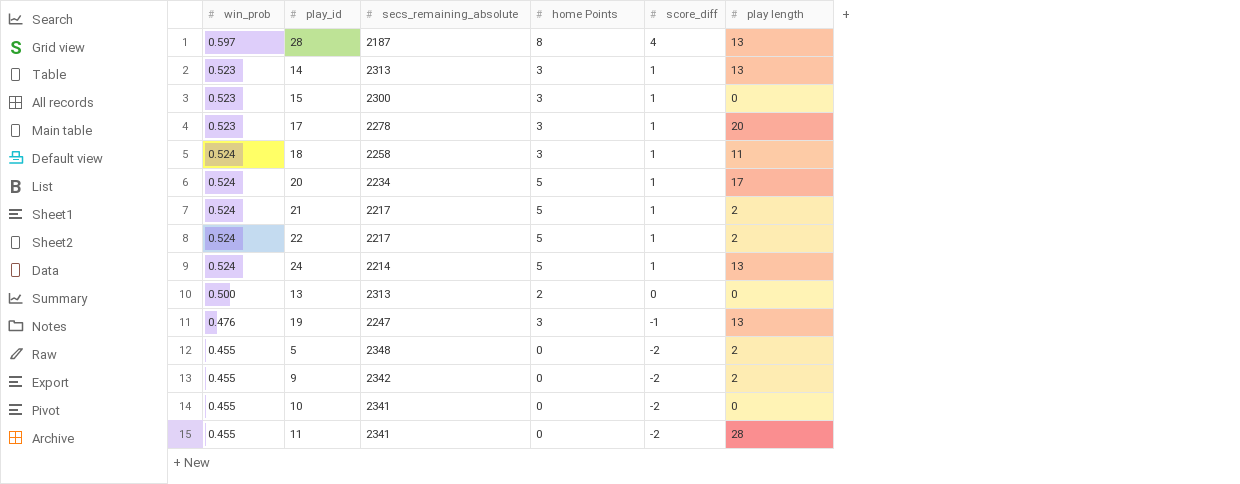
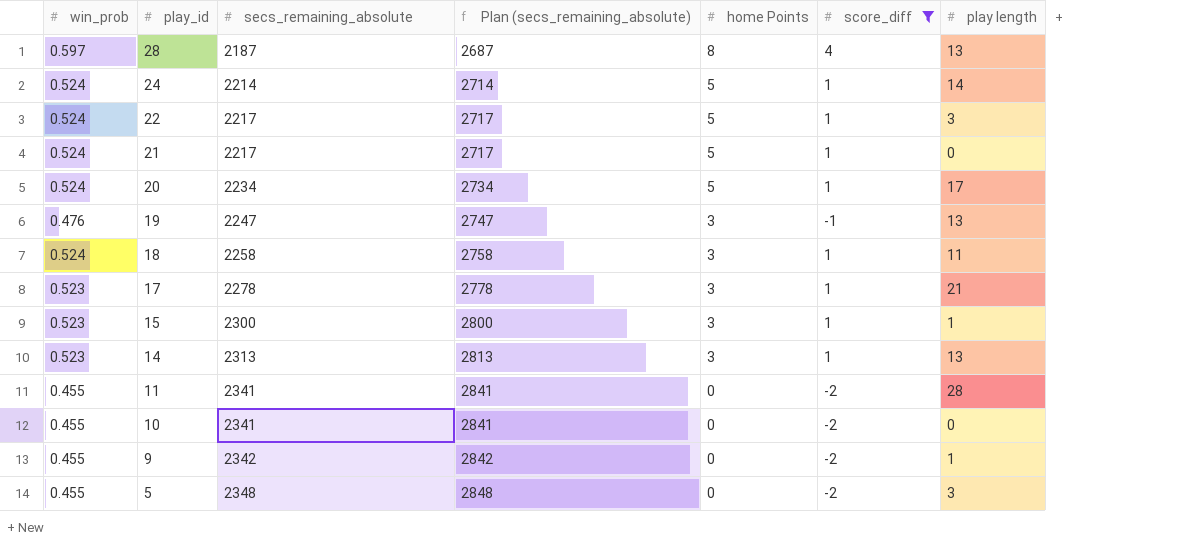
filter: none -> score_diff != 0
row order: score_diff descending -> play_id descending
column Plan (secs_remaining_absolute) | formula: none -> [secs_remaining_absolute] + 500
24 | play length: 13 -> 14
22 | play length: 2 -> 3
21 | play length: 2 -> 0
17 | play length: 20 -> 21
15 | play length: 0 -> 1
9 | play length: 2 -> 1
5 | play length: 2 -> 3

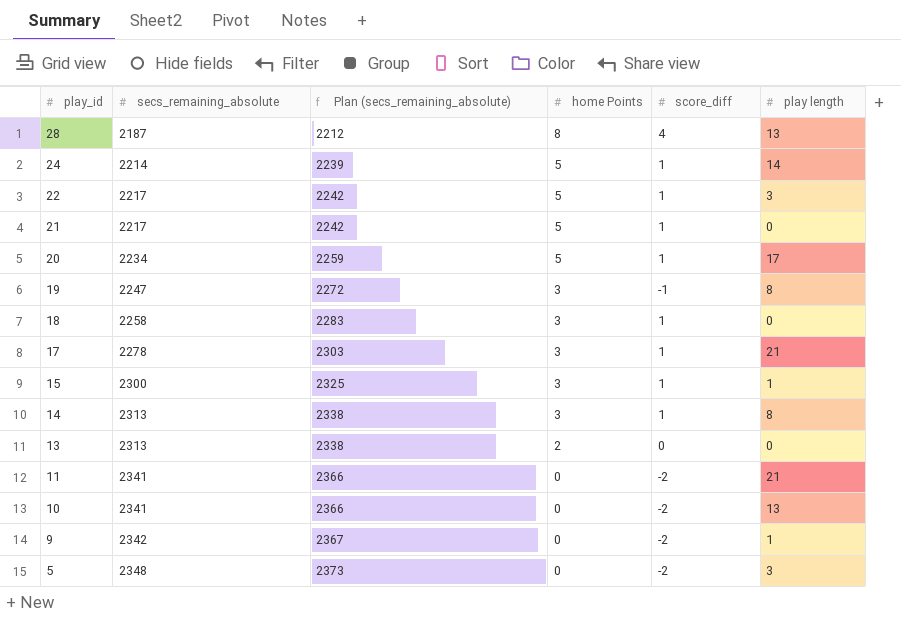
filter: score_diff != 0 -> none
column win_prob | position: 1 -> none
column Plan (secs_remaining_absolute) | formula: [secs_remaining_absolute] + 500 -> [secs_remaining_absolute] + 25
19 | play length: 13 -> 8
18 | play length: 11 -> 0
14 | play length: 13 -> 8
11 | play length: 28 -> 21
10 | play length: 0 -> 13

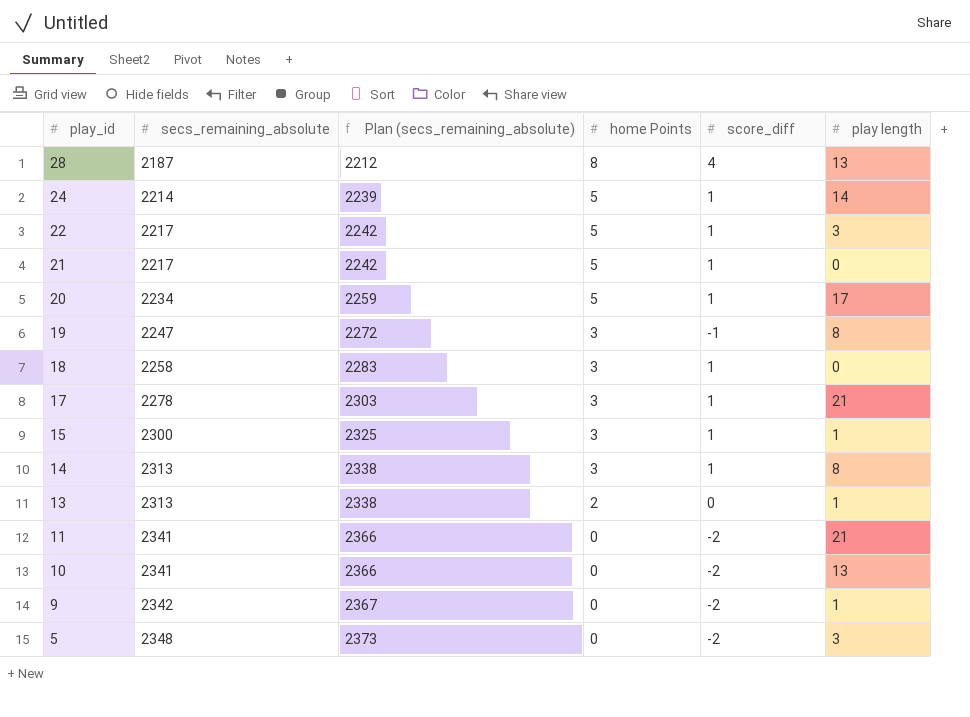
13 | play length: 0 -> 1

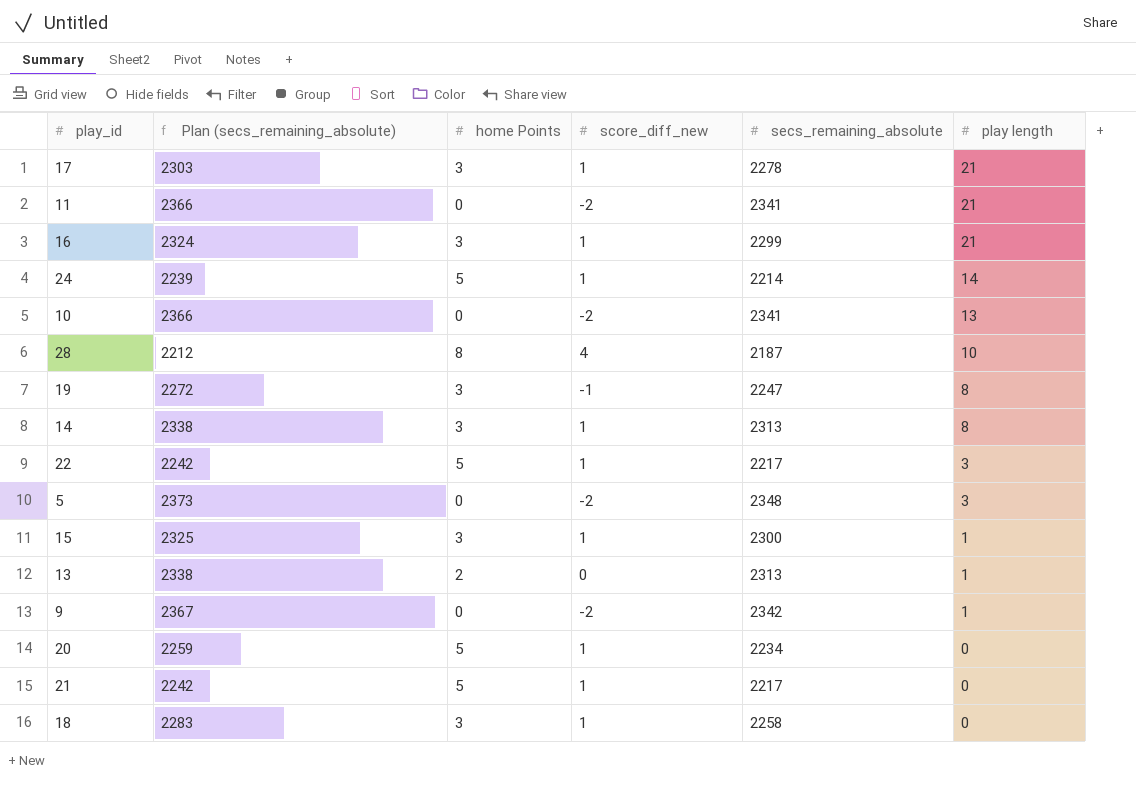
row order: play_id descending -> play length descending
column name: score_diff -> score_diff_new
column secs_remaining_absolute | position: 2 -> 5
row 16: none -> 2324 | 3 | 1 | 2299 | 21
28 | play length: 13 -> 10
20 | play length: 17 -> 0

